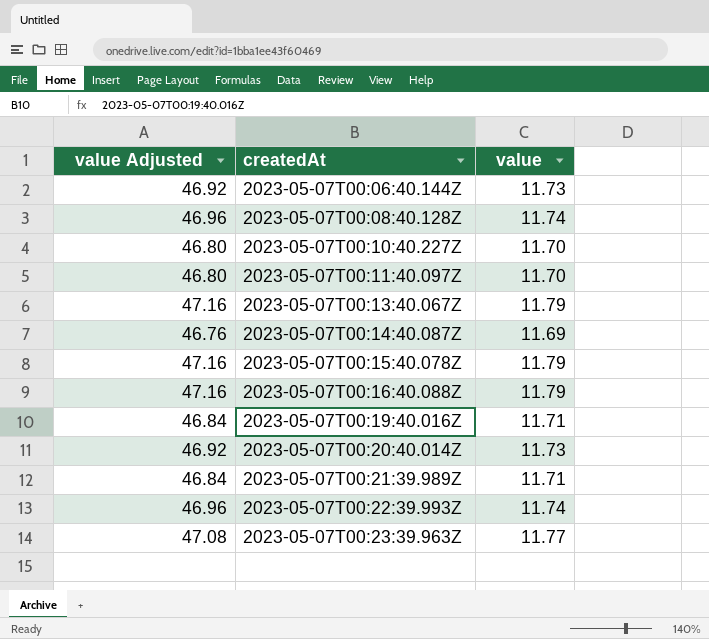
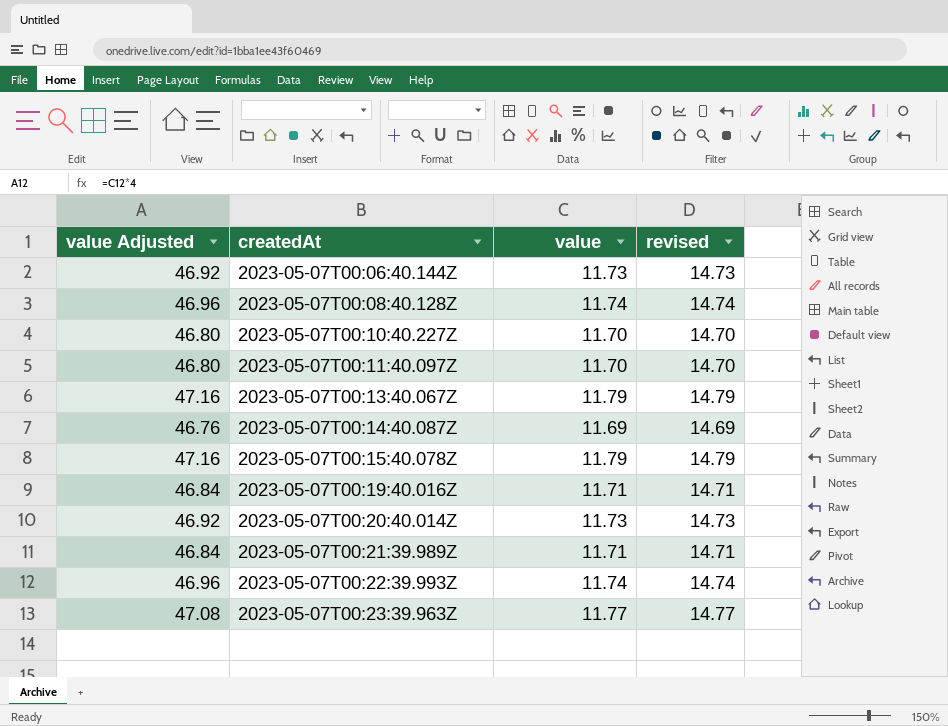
column revised | formula: none -> [value] + 3
row 2023-05-07T00:16:40.088Z: 47.16 | 11.79 -> none

